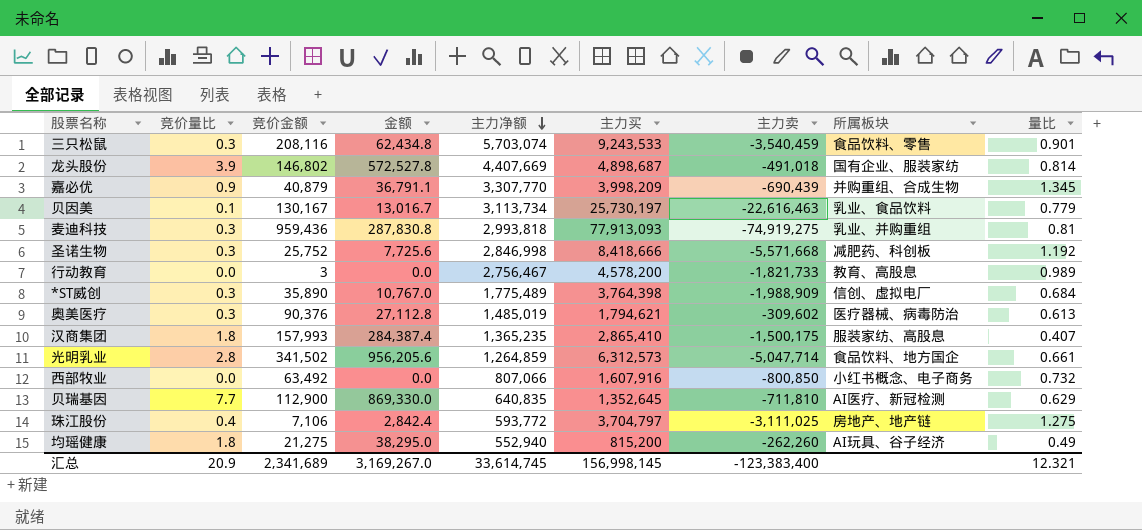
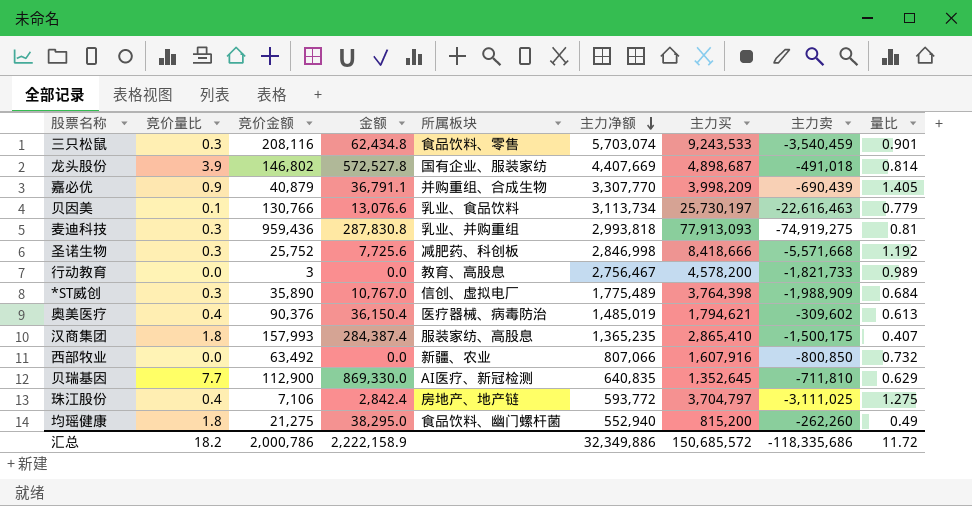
column 所属板块 | position: 8 -> 5
row 光明乳业: 2.8 | 341,502 | 956,205.6 | 1,264,859 | 6,312,573 | -5,047,714 | 食品饮料、地方国企 | 0.661 -> none
嘉必优 | 量比: 1.345 -> 1.405
贝因美 | 竞价金额: 130,167 -> 130,766
贝因美 | 金额: 13,016.7 -> 13,076.6
奥美医疗 | 竞价量比: 0.3 -> 0.4
奥美医疗 | 金额: 27,112.8 -> 36,150.4
西部牧业 | 所属板块: 小红书概念、电子商务 -> 新疆、农业
均瑶健康 | 所属板块: AI玩具、谷子经济 -> 食品饮料、幽门螺杆菌
汇总 | 竞价量比: 20.9 -> 18.2
汇总 | 竞价金额: 2,341,689 -> 2,000,786
汇总 | 金额: 3,169,267.0 -> 2,222,158.9
汇总 | 主力净额: 33,614,745 -> 32,349,886
汇总 | 主力买: 156,998,145 -> 150,685,572
汇总 | 主力卖: -123,383,400 -> -118,335,686
汇总 | 量比: 12.321 -> 11.72

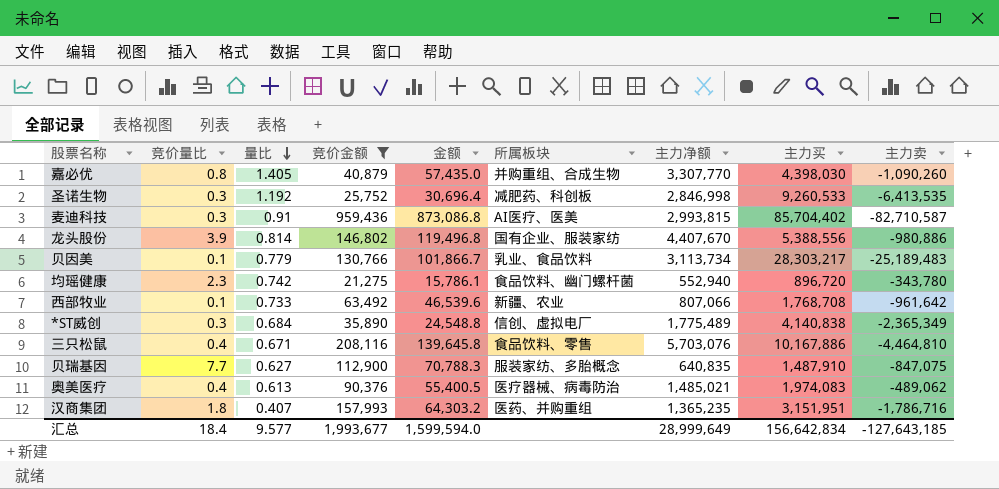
filter: none -> 竞价金额 >= 21,275
row order: 主力净额 descending -> 量比 descending
column 量比 | position: 9 -> 3
column 金额 | formula: [竞价量比] * [竞价金额] -> [量比] * [竞价金额]
嘉必优 | 竞价量比: 0.9 -> 0.8
嘉必优 | 主力买: 3,998,209 -> 4,398,030
嘉必优 | 主力卖: -690,439 -> -1,090,260
圣诺生物 | 主力买: 8,418,666 -> 9,260,533
圣诺生物 | 主力卖: -5,571,668 -> -6,413,535
麦迪科技 | 量比: 0.81 -> 0.91
麦迪科技 | 所属板块: 乳业、并购重组 -> AI医疗、医美
麦迪科技 | 主力净额: 2,993,818 -> 2,993,815
麦迪科技 | 主力买: 77,913,093 -> 85,704,402
麦迪科技 | 主力卖: -74,919,275 -> -82,710,587
龙头股份 | 主力净额: 4,407,669 -> 4,407,670
龙头股份 | 主力买: 4,898,687 -> 5,388,556
龙头股份 | 主力卖: -491,018 -> -980,886
贝因美 | 主力买: 25,730,197 -> 28,303,217
贝因美 | 主力卖: -22,616,463 -> -25,189,483
均瑶健康 | 竞价量比: 1.8 -> 2.3
均瑶健康 | 量比: 0.49 -> 0.742
均瑶健康 | 主力买: 815,200 -> 896,720
均瑶健康 | 主力卖: -262,260 -> -343,780
西部牧业 | 竞价量比: 0.0 -> 0.1
西部牧业 | 量比: 0.732 -> 0.733
西部牧业 | 主力买: 1,607,916 -> 1,768,708
西部牧业 | 主力卖: -800,850 -> -961,642
*ST威创 | 主力买: 3,764,398 -> 4,140,838
*ST威创 | 主力卖: -1,988,909 -> -2,365,349
三只松鼠 | 竞价量比: 0.3 -> 0.4
三只松鼠 | 量比: 0.901 -> 0.671
三只松鼠 | 主力净额: 5,703,074 -> 5,703,076
三只松鼠 | 主力买: 9,243,533 -> 10,167,886
三只松鼠 | 主力卖: -3,540,459 -> -4,464,810
贝瑞基因 | 量比: 0.629 -> 0.627
贝瑞基因 | 所属板块: AI医疗、新冠检测 -> 服装家纺、多胎概念
贝瑞基因 | 主力买: 1,352,645 -> 1,487,910
贝瑞基因 | 主力卖: -711,810 -> -847,075
奥美医疗 | 主力净额: 1,485,019 -> 1,485,021
奥美医疗 | 主力买: 1,794,621 -> 1,974,083
奥美医疗 | 主力卖: -309,602 -> -489,062
汉商集团 | 所属板块: 服装家纺、高股息 -> 医药、并购重组
汉商集团 | 主力买: 2,865,410 -> 3,151,951
汉商集团 | 主力卖: -1,500,175 -> -1,786,716
汇总 | 竞价量比: 18.2 -> 18.4
汇总 | 量比: 11.72 -> 9.577
汇总 | 竞价金额: 2,000,786 -> 1,993,677
汇总 | 金额: 2,222,158.9 -> 1,599,594.0
汇总 | 主力净额: 32,349,886 -> 28,999,649
汇总 | 主力买: 150,685,572 -> 156,642,834
汇总 | 主力卖: -118,335,686 -> -127,643,185

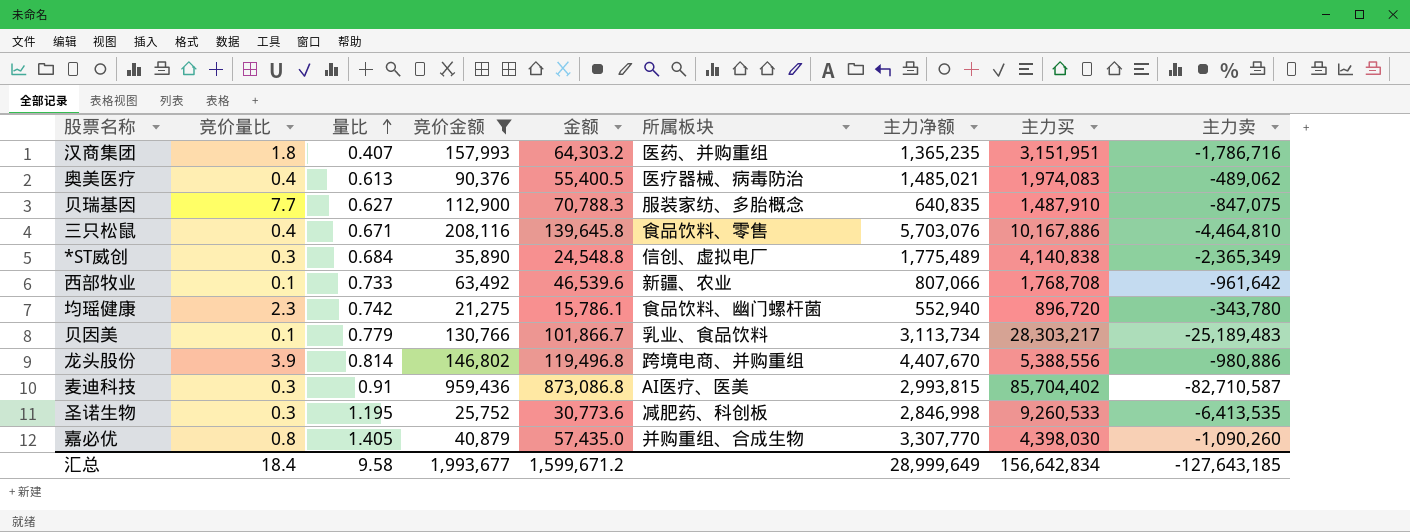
row order: 量比 descending -> 量比 ascending
龙头股份 | 所属板块: 国有企业、服装家纺 -> 跨境电商、并购重组
圣诺生物 | 量比: 1.192 -> 1.195
圣诺生物 | 金额: 30,696.4 -> 30,773.6
汇总 | 量比: 9.577 -> 9.58
汇总 | 金额: 1,599,594.0 -> 1,599,671.2

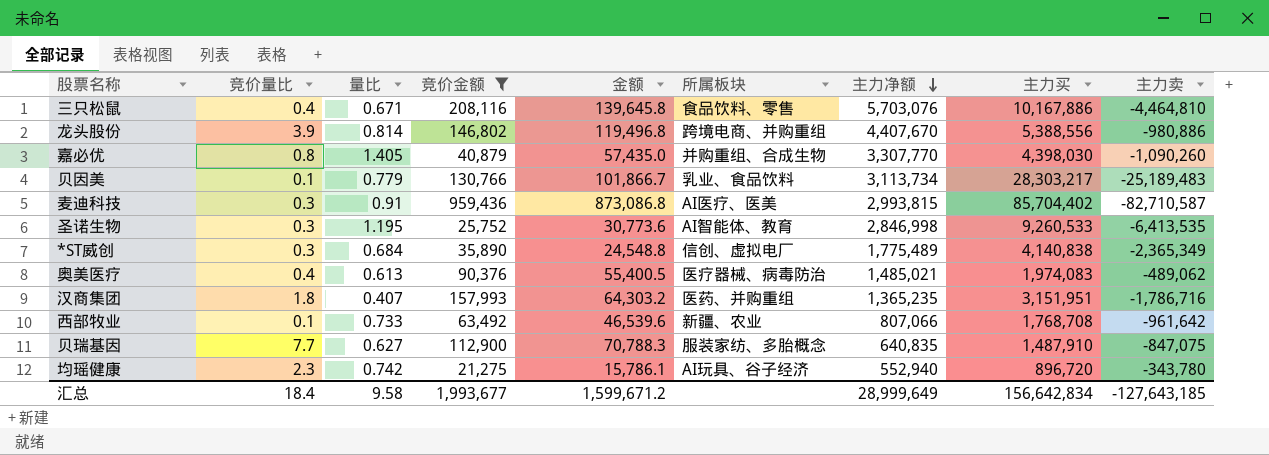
row order: 量比 ascending -> 主力净额 descending
圣诺生物 | 所属板块: 减肥药、科创板 -> AI智能体、教育
均瑶健康 | 所属板块: 食品饮料、幽门螺杆菌 -> AI玩具、谷子经济

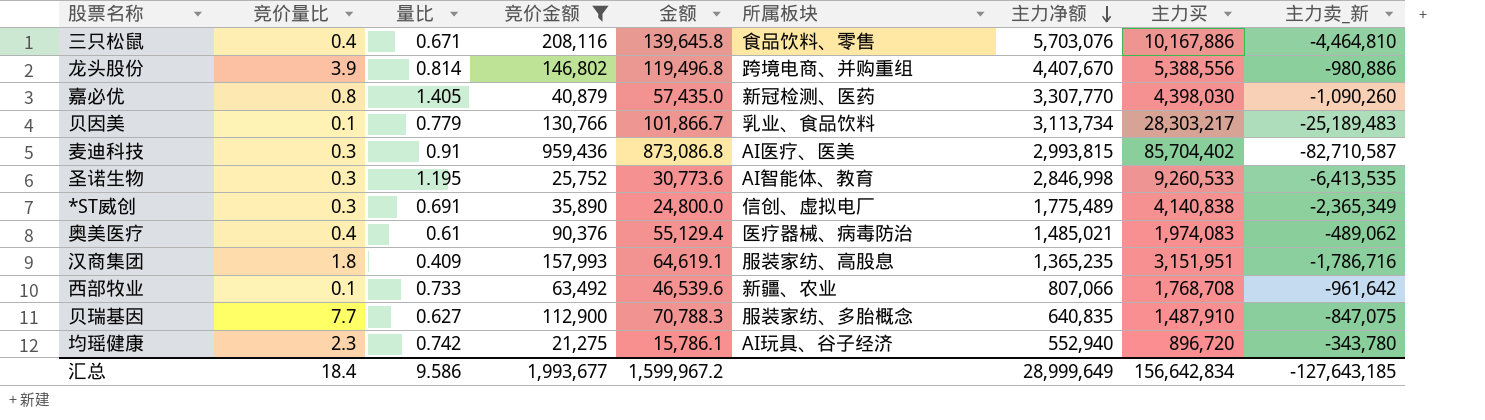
column name: 主力卖 -> 主力卖_新
嘉必优 | 所属板块: 并购重组、合成生物 -> 新冠检测、医药
*ST威创 | 量比: 0.684 -> 0.691
*ST威创 | 金额: 24,548.8 -> 24,800.0
奥美医疗 | 量比: 0.613 -> 0.61
奥美医疗 | 金额: 55,400.5 -> 55,129.4
汉商集团 | 量比: 0.407 -> 0.409
汉商集团 | 金额: 64,303.2 -> 64,619.1
汉商集团 | 所属板块: 医药、并购重组 -> 服装家纺、高股息
汇总 | 量比: 9.58 -> 9.586
汇总 | 金额: 1,599,671.2 -> 1,599,967.2

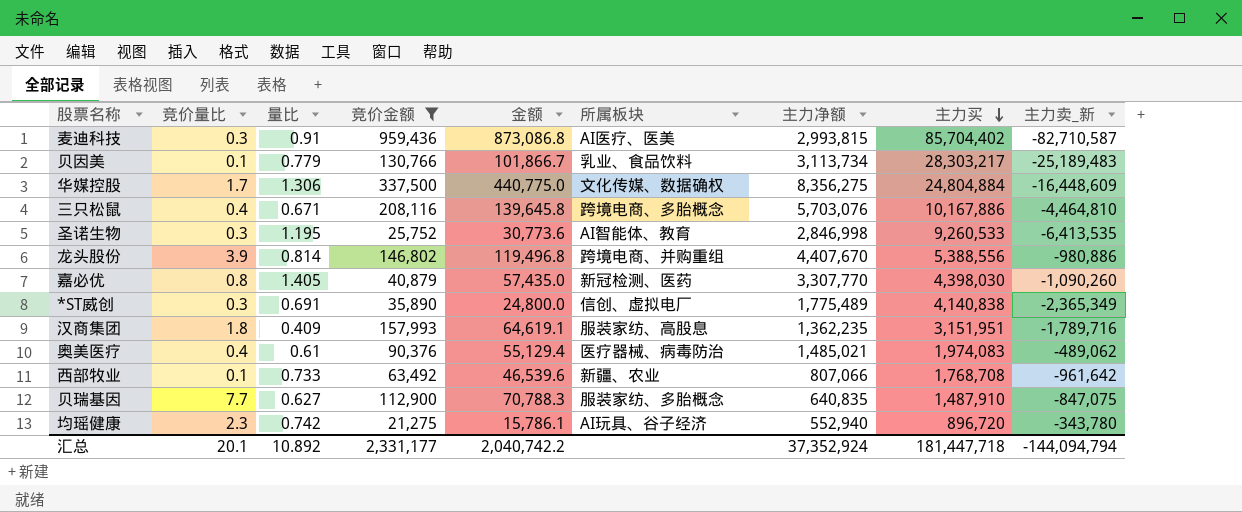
row order: 主力净额 descending -> 主力买 descending
row 华媒控股: none -> 1.7 | 1.306 | 337,500 | 440,775.0 | 文化传媒、数据确权 | 8,356,275 | 24,804,884 | -16,448,609
三只松鼠 | 所属板块: 食品饮料、零售 -> 跨境电商、多胎概念
汉商集团 | 主力净额: 1,365,235 -> 1,362,235
汉商集团 | 主力卖_新: -1,786,716 -> -1,789,716
汇总 | 竞价量比: 18.4 -> 20.1
汇总 | 量比: 9.586 -> 10.892
汇总 | 竞价金额: 1,993,677 -> 2,331,177
汇总 | 金额: 1,599,967.2 -> 2,040,742.2
汇总 | 主力净额: 28,999,649 -> 37,352,924
汇总 | 主力买: 156,642,834 -> 181,447,718
汇总 | 主力卖_新: -127,643,185 -> -144,094,794

